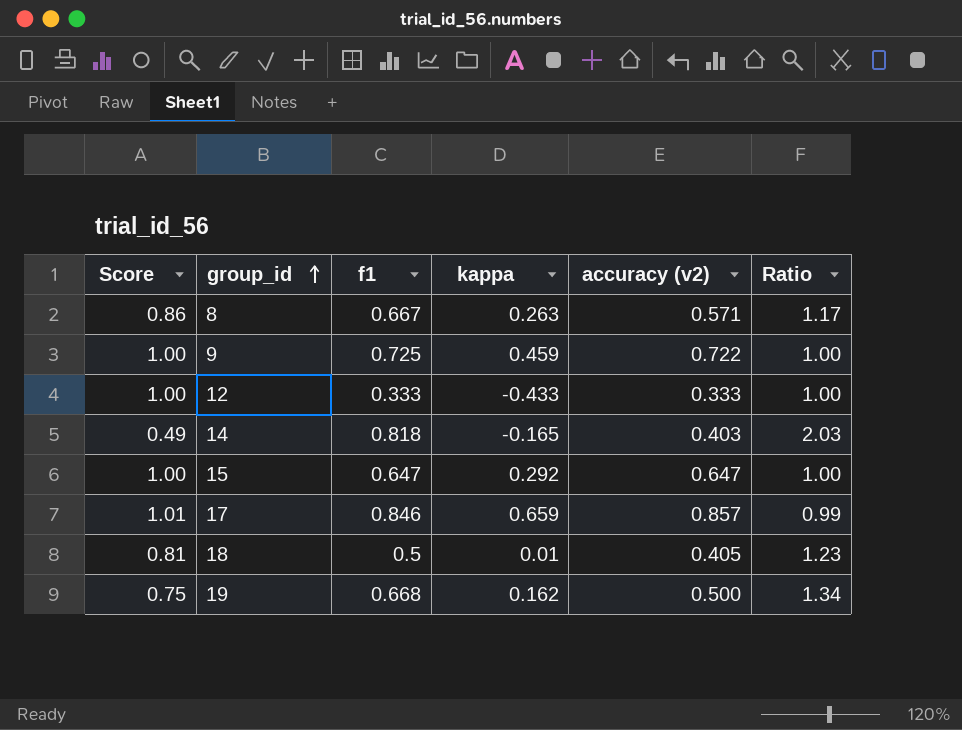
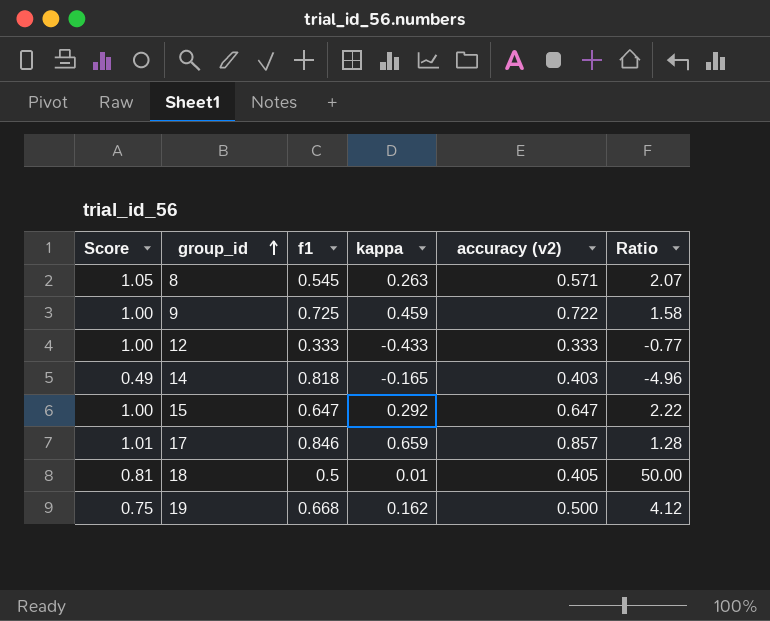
column Ratio | formula: [f1] / [accuracy (v2)] -> [f1] / [kappa]
8 | Score: 0.86 -> 1.05
8 | f1: 0.667 -> 0.545

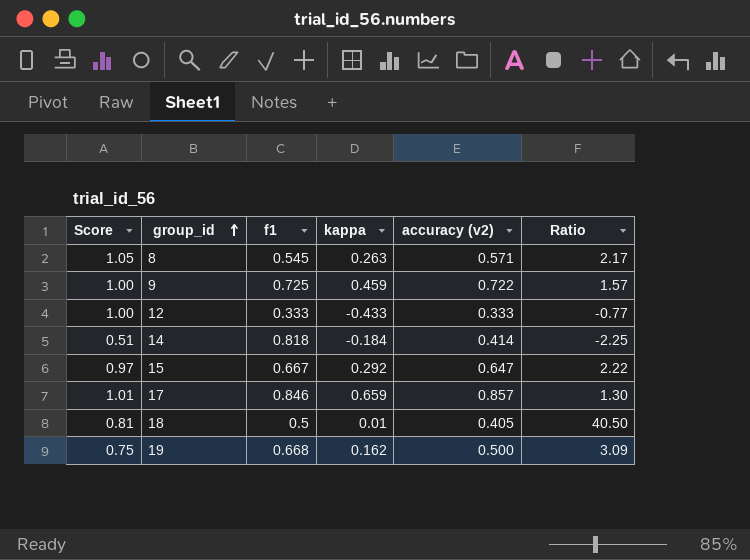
column Ratio | formula: [f1] / [kappa] -> [accuracy (v2)] / [kappa]
14 | Score: 0.49 -> 0.51
14 | kappa: -0.165 -> -0.184
14 | accuracy (v2): 0.403 -> 0.414
15 | Score: 1.00 -> 0.97
15 | f1: 0.647 -> 0.667

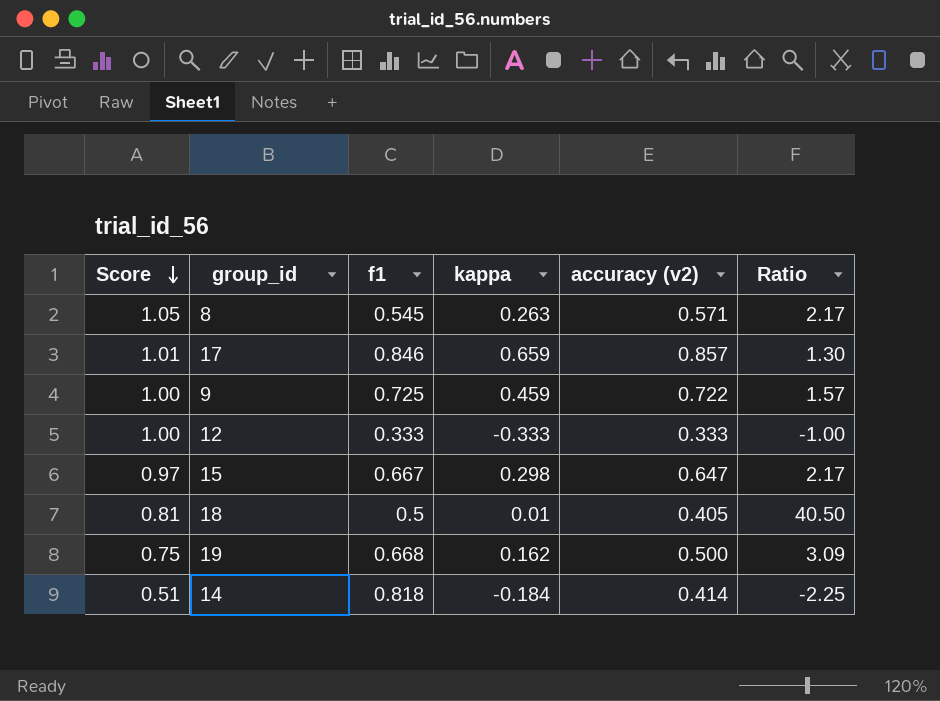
row order: group_id ascending -> Score descending
12 | kappa: -0.433 -> -0.333
12 | Ratio: -0.77 -> -1.00
15 | kappa: 0.292 -> 0.298
15 | Ratio: 2.22 -> 2.17

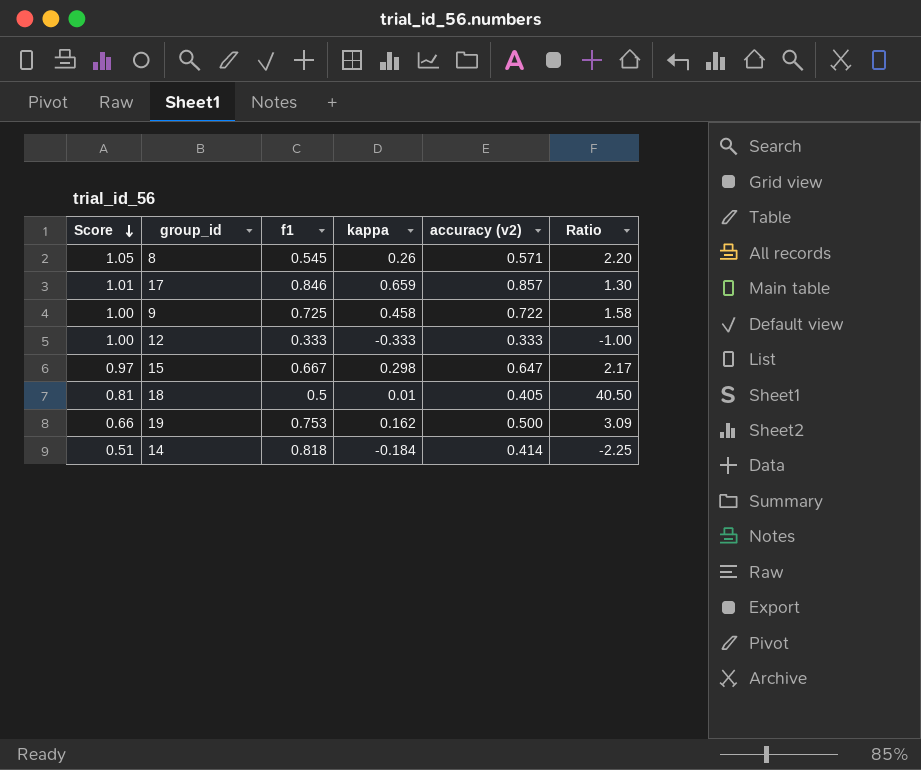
8 | kappa: 0.263 -> 0.26
8 | Ratio: 2.17 -> 2.20
9 | kappa: 0.459 -> 0.458
9 | Ratio: 1.57 -> 1.58
19 | Score: 0.75 -> 0.66
19 | f1: 0.668 -> 0.753

